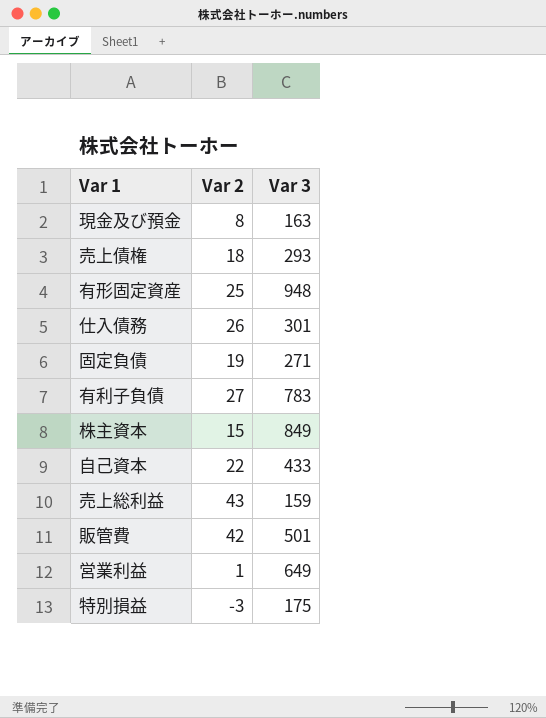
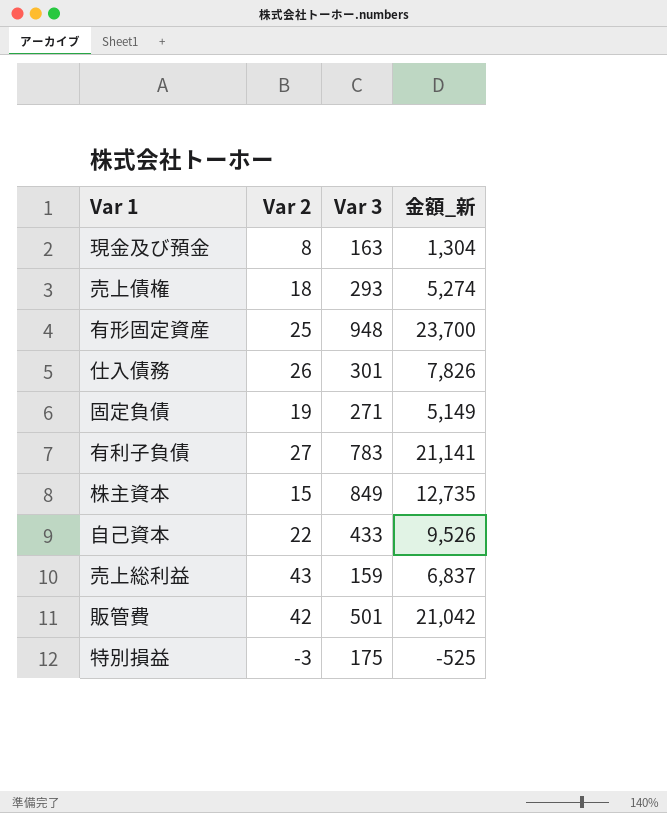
column 金額_新 | formula: none -> [Var 2] * [Var 3]
row 営業利益: 1 | 649 -> none

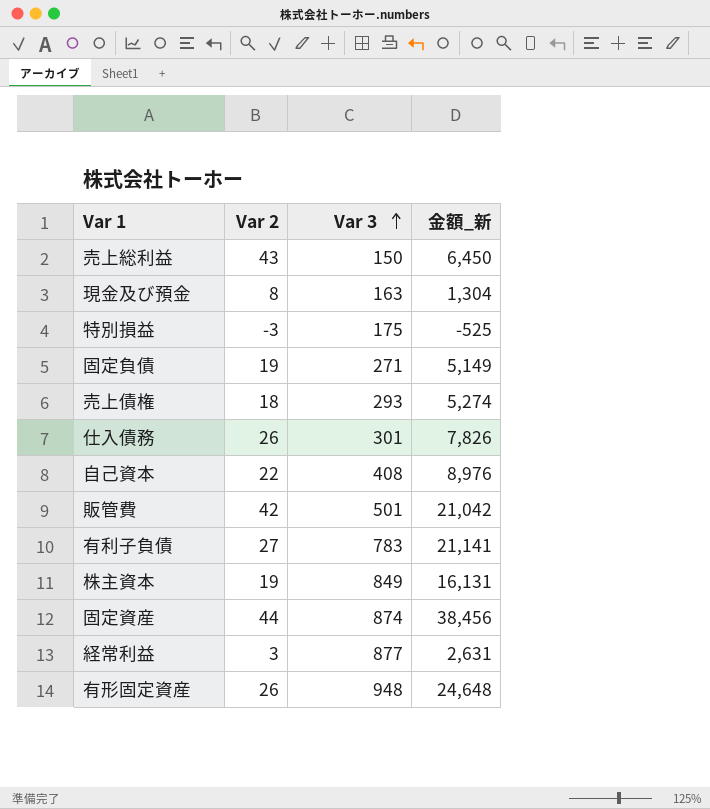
row order: none -> Var 3 ascending
売上総利益 | Var 3: 159 -> 150
売上総利益 | 金額_新: 6,837 -> 6,450
自己資本 | Var 3: 433 -> 408
自己資本 | 金額_新: 9,526 -> 8,976
株主資本 | Var 2: 15 -> 19
株主資本 | 金額_新: 12,735 -> 16,131
row 固定資産: none -> 44 | 874 | 38,456
row 経常利益: none -> 3 | 877 | 2,631
有形固定資産 | Var 2: 25 -> 26
有形固定資産 | 金額_新: 23,700 -> 24,648

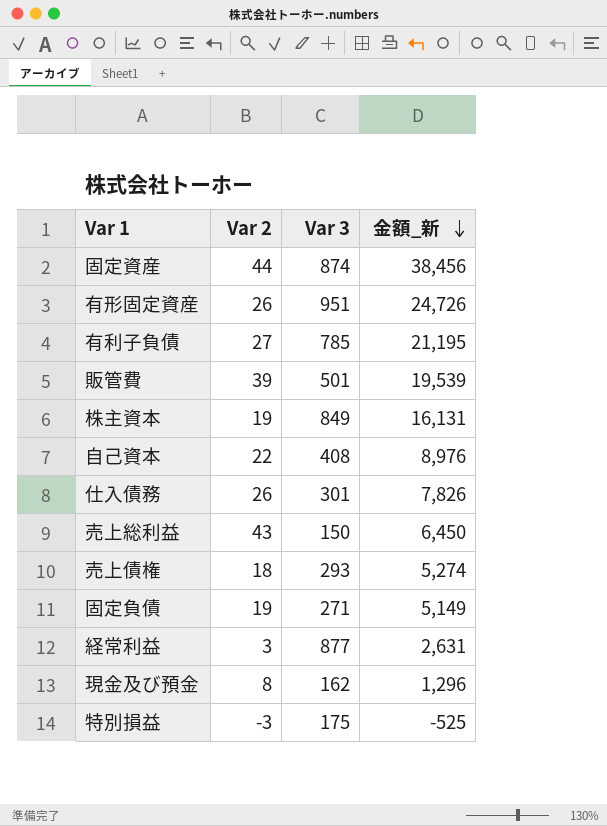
row order: Var 3 ascending -> 金額_新 descending
有形固定資産 | Var 3: 948 -> 951
有形固定資産 | 金額_新: 24,648 -> 24,726
有利子負債 | Var 3: 783 -> 785
有利子負債 | 金額_新: 21,141 -> 21,195
販管費 | Var 2: 42 -> 39
販管費 | 金額_新: 21,042 -> 19,539
現金及び預金 | Var 3: 163 -> 162
現金及び預金 | 金額_新: 1,304 -> 1,296

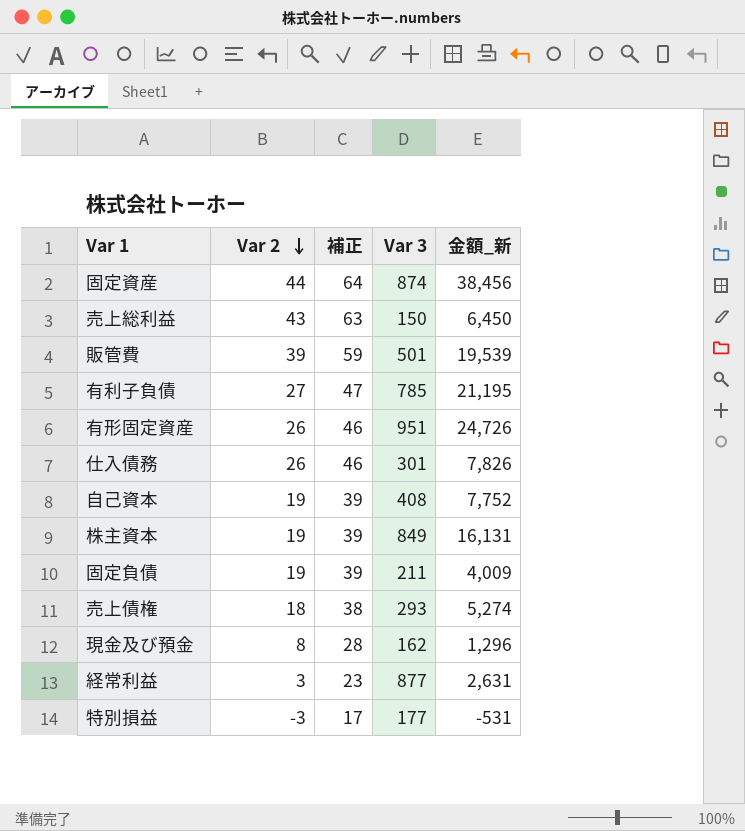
row order: 金額_新 descending -> Var 2 descending
column 補正 | formula: none -> [Var 2] + 20
自己資本 | Var 2: 22 -> 19
自己資本 | 金額_新: 8,976 -> 7,752
固定負債 | Var 3: 271 -> 211
固定負債 | 金額_新: 5,149 -> 4,009
特別損益 | Var 3: 175 -> 177
特別損益 | 金額_新: -525 -> -531

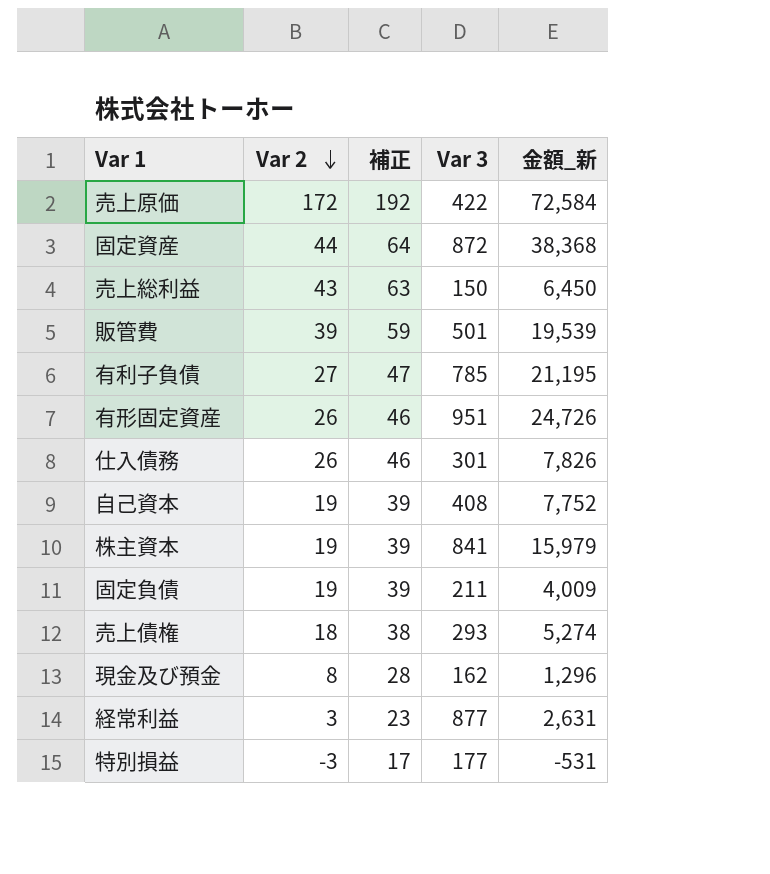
row 売上原価: none -> 172 | 192 | 422 | 72,584
固定資産 | Var 3: 874 -> 872
固定資産 | 金額_新: 38,456 -> 38,368
株主資本 | Var 3: 849 -> 841
株主資本 | 金額_新: 16,131 -> 15,979

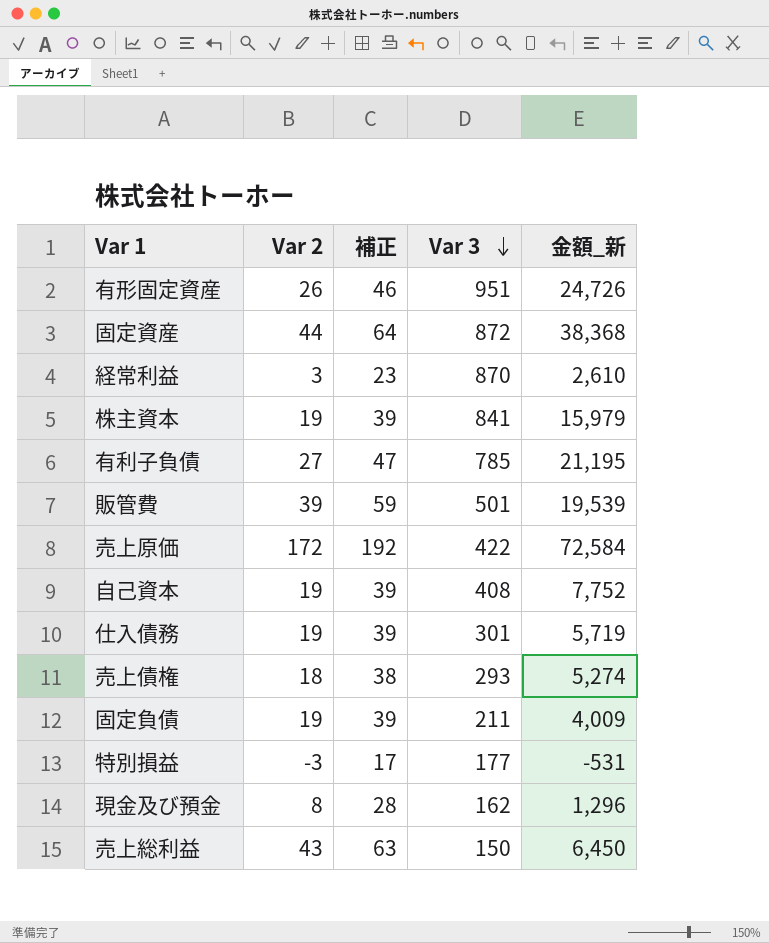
row order: Var 2 descending -> Var 3 descending
経常利益 | Var 3: 877 -> 870
経常利益 | 金額_新: 2,631 -> 2,610
仕入債務 | Var 2: 26 -> 19
仕入債務 | 補正: 46 -> 39
仕入債務 | 金額_新: 7,826 -> 5,719

